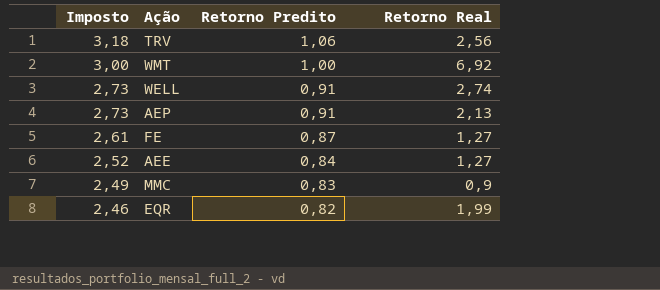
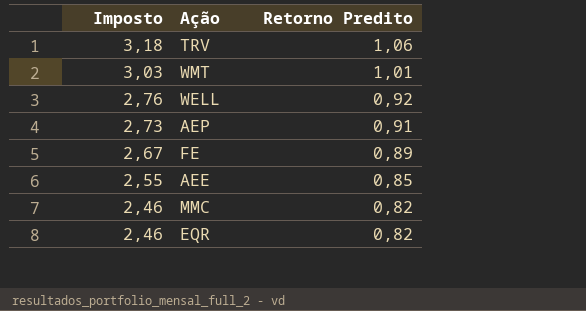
column Retorno Real | position: 4 -> none
WMT | Imposto: 3,00 -> 3,03
WMT | Retorno Predito: 1,00 -> 1,01
WELL | Imposto: 2,73 -> 2,76
WELL | Retorno Predito: 0,91 -> 0,92
FE | Imposto: 2,61 -> 2,67
FE | Retorno Predito: 0,87 -> 0,89
AEE | Imposto: 2,52 -> 2,55
AEE | Retorno Predito: 0,84 -> 0,85
MMC | Imposto: 2,49 -> 2,46
MMC | Retorno Predito: 0,83 -> 0,82

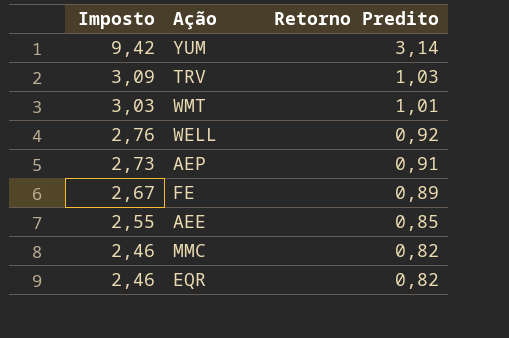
row YUM: none -> 9,42 | 3,14
TRV | Imposto: 3,18 -> 3,09
TRV | Retorno Predito: 1,06 -> 1,03

